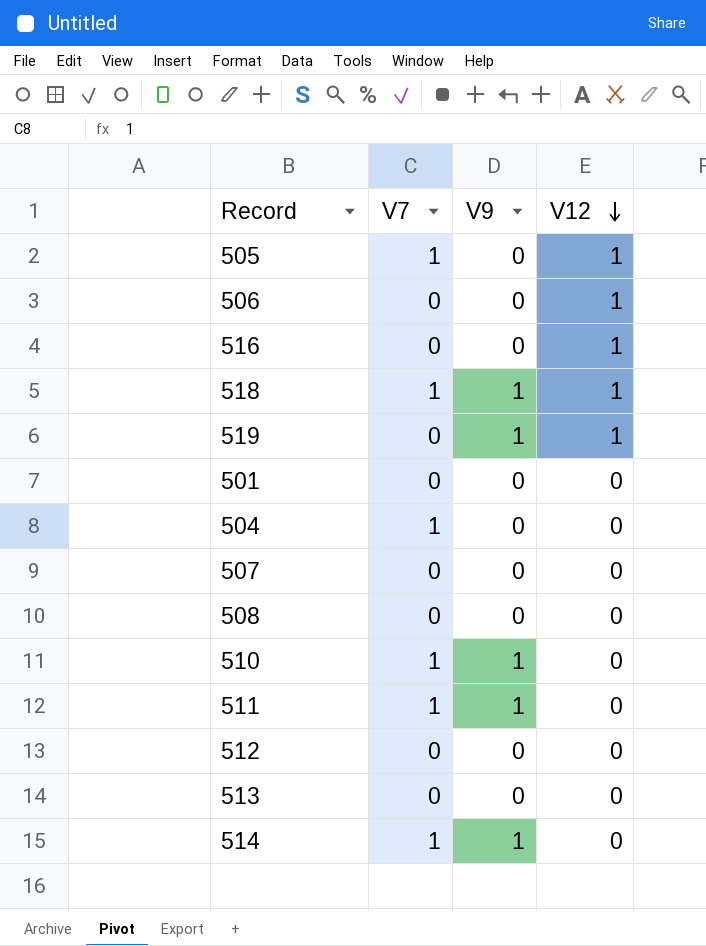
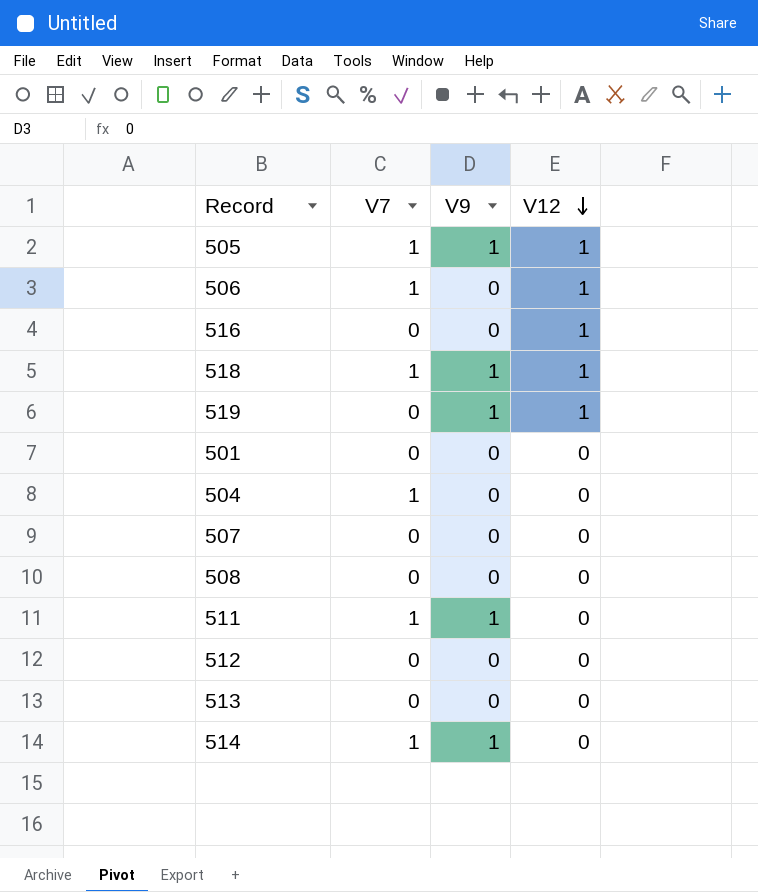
row 510: 1 | 1 | 0 -> none
505 | V9: 0 -> 1
506 | V7: 0 -> 1

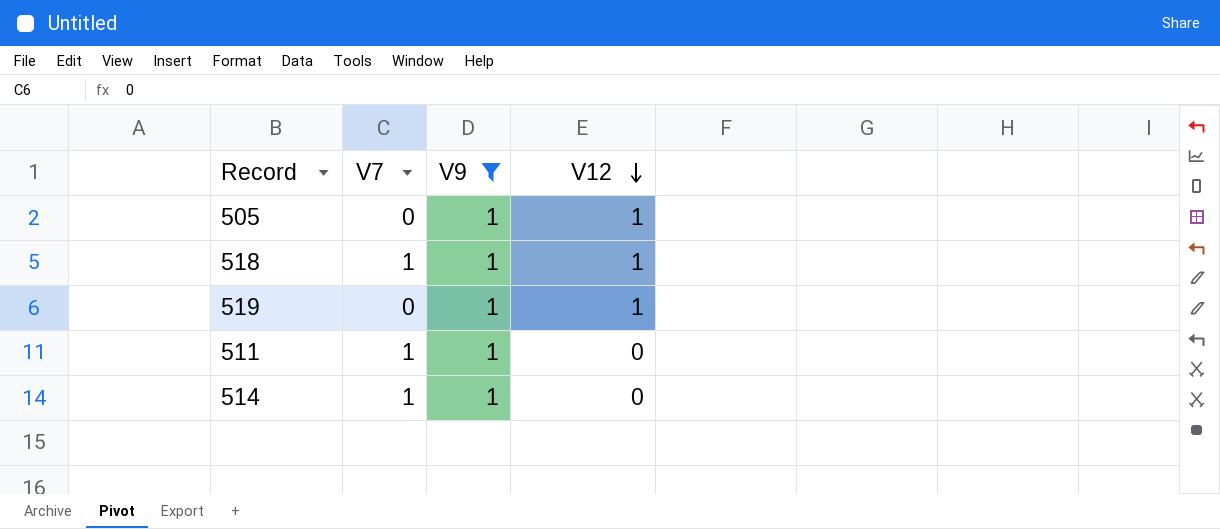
filter: none -> V9 = 1
505 | V7: 1 -> 0

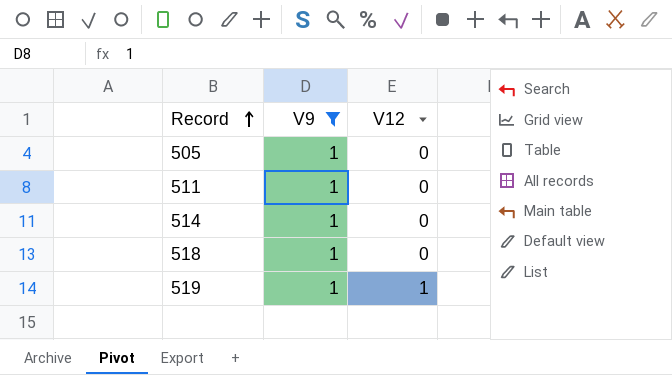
row order: V12 descending -> Record ascending
column V7 | position: 2 -> none
505 | V12: 1 -> 0
518 | V12: 1 -> 0

